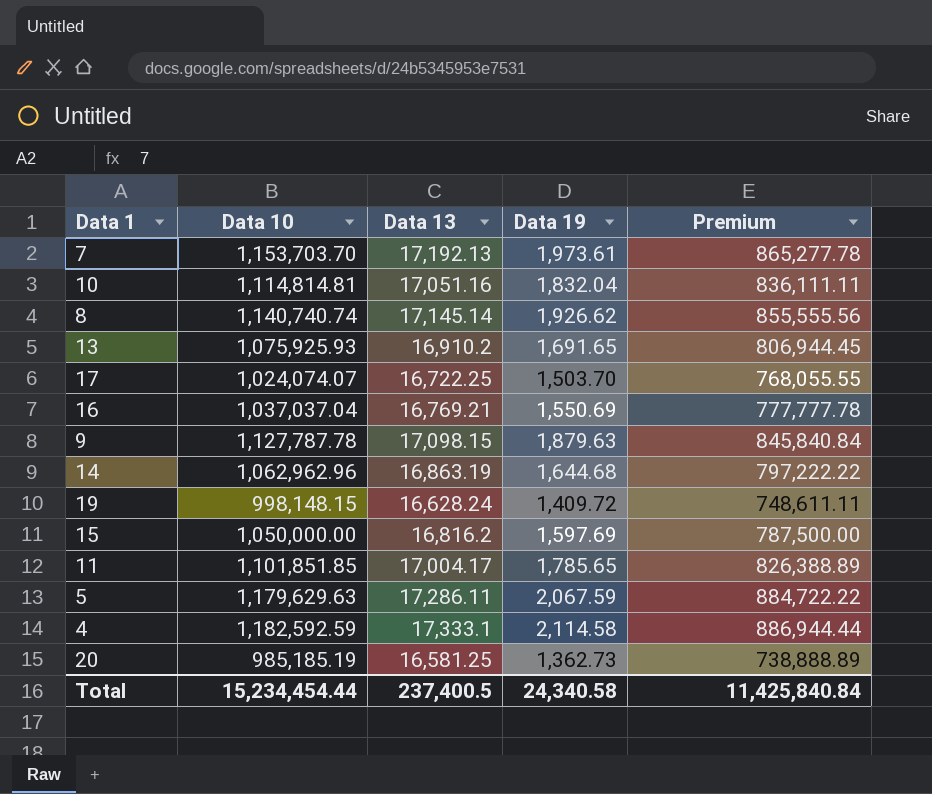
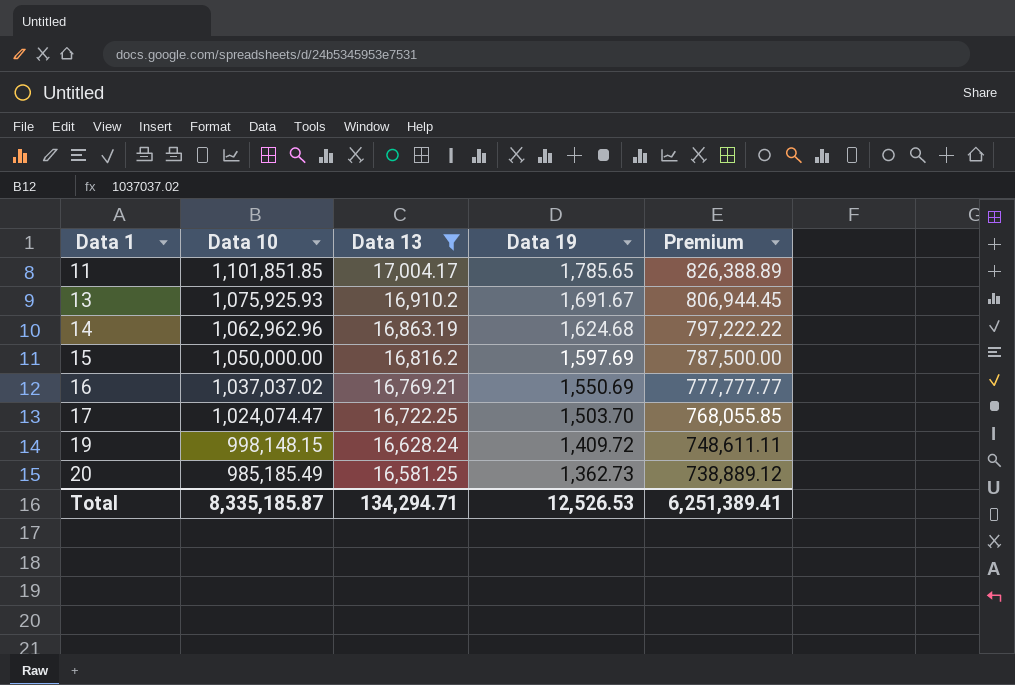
filter: none -> Data 13 <= 17,004.17
row order: none -> Data 1 ascending
13 | Data 19: 1,691.65 -> 1,691.67
14 | Data 19: 1,644.68 -> 1,624.68
16 | Data 10: 1,037,037.04 -> 1,037,037.02
16 | Premium: 777,777.78 -> 777,777.77
17 | Data 10: 1,024,074.07 -> 1,024,074.47
17 | Premium: 768,055.55 -> 768,055.85
20 | Data 10: 985,185.19 -> 985,185.49
20 | Premium: 738,888.89 -> 738,889.12
Total | Data 10: 15,234,454.44 -> 8,335,185.87
Total | Data 13: 237,400.5 -> 134,294.71
Total | Data 19: 24,340.58 -> 12,526.53
Total | Premium: 11,425,840.84 -> 6,251,389.41

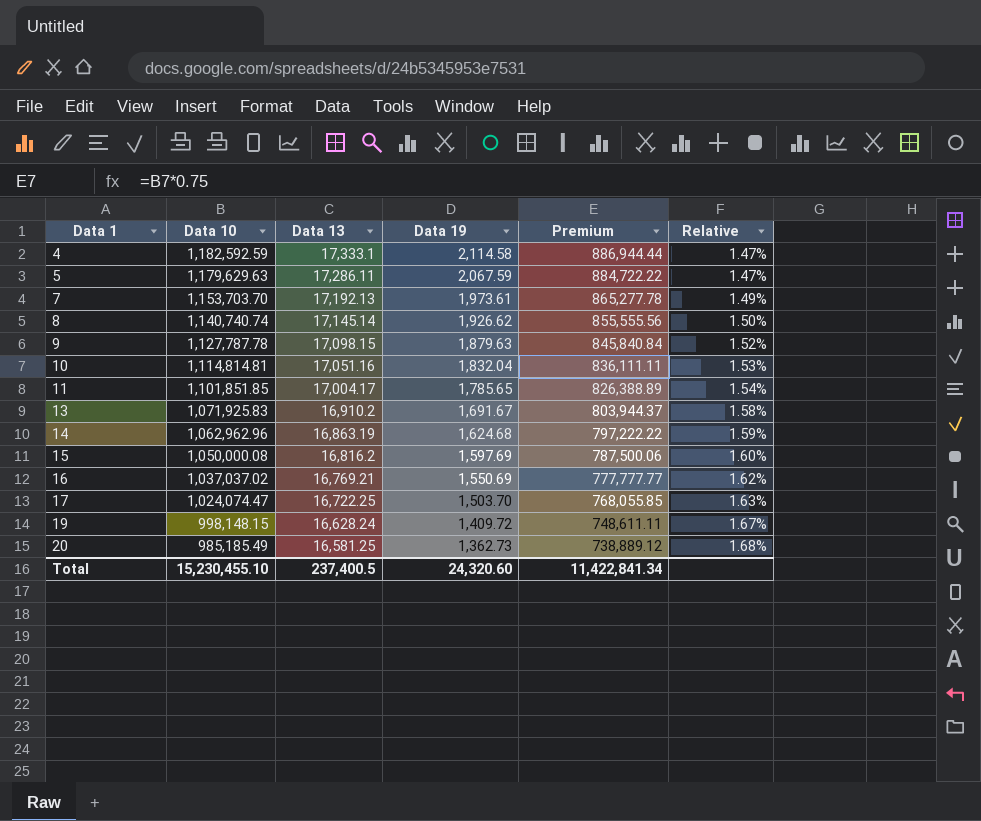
filter: Data 13 <= 17,004.17 -> none
column Relative | formula: none -> [Data 13] / [Data 10]
13 | Data 10: 1,075,925.93 -> 1,071,925.83
13 | Premium: 806,944.45 -> 803,944.37
15 | Data 10: 1,050,000.00 -> 1,050,000.08
15 | Premium: 787,500.00 -> 787,500.06
Total | Data 10: 8,335,185.87 -> 15,230,455.10
Total | Data 13: 134,294.71 -> 237,400.5
Total | Data 19: 12,526.53 -> 24,320.60
Total | Premium: 6,251,389.41 -> 11,422,841.34

